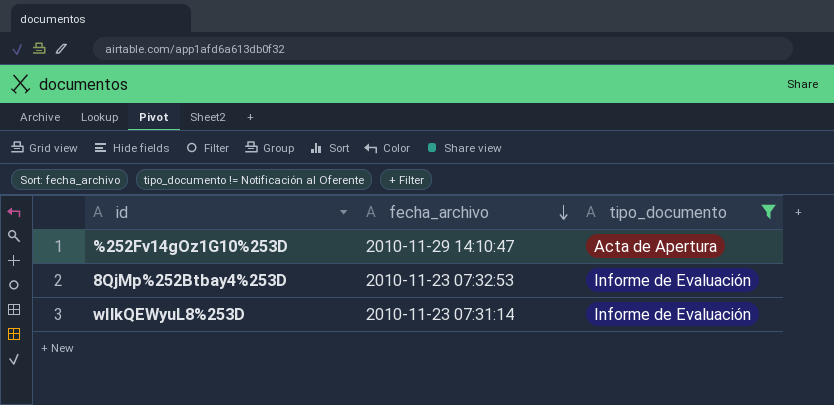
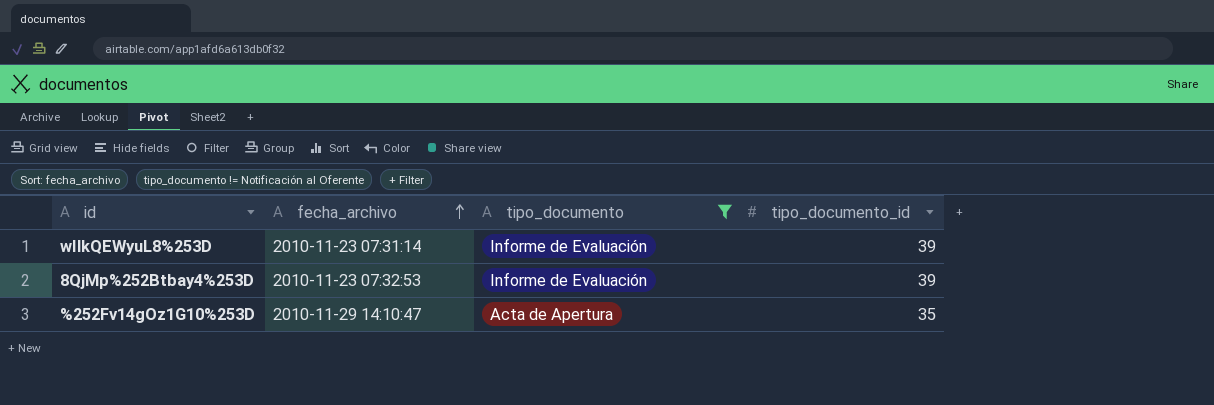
row order: fecha_archivo descending -> fecha_archivo ascending
column tipo_documento_id | position: none -> 4

